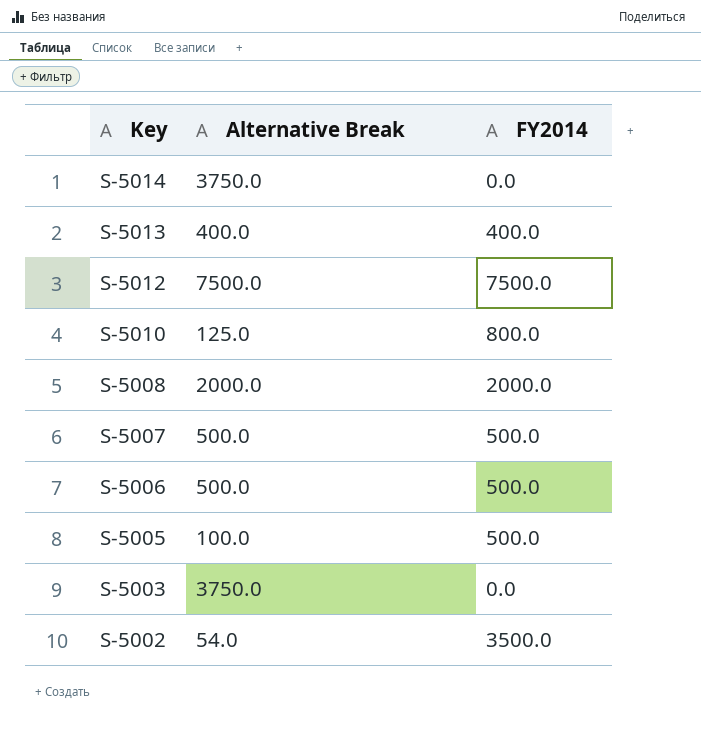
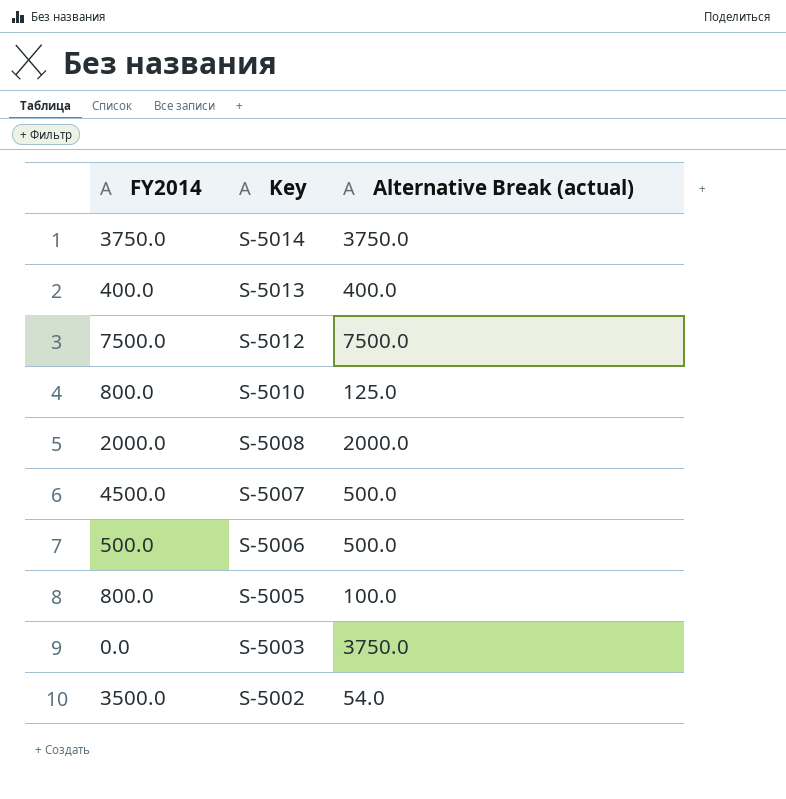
column FY2014 | position: 3 -> 1
column name: Alternative Break -> Alternative Break (actual)
S-5014 | FY2014: 0.0 -> 3750.0
S-5007 | FY2014: 500.0 -> 4500.0
S-5005 | FY2014: 500.0 -> 800.0

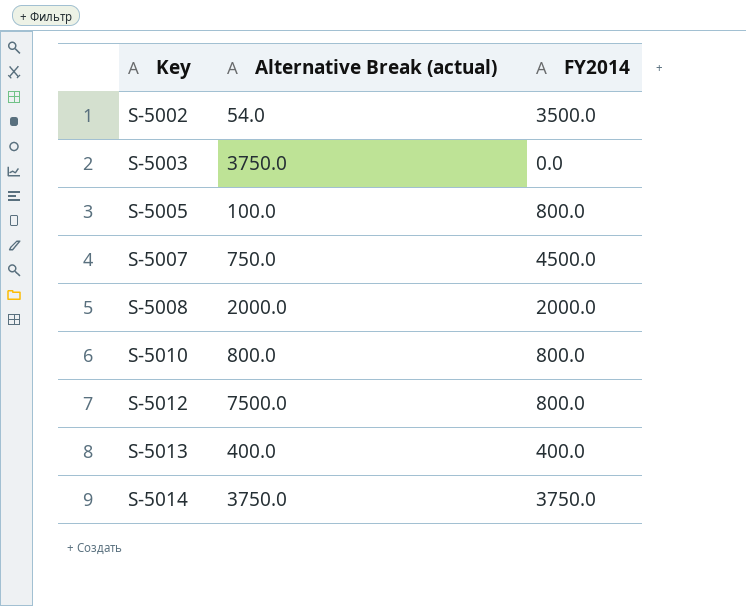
row order: Key descending -> Key ascending
column FY2014 | position: 1 -> 3
row S-5006: 500.0 | 500.0 -> none
S-5007 | Alternative Break (actual): 500.0 -> 750.0
S-5010 | Alternative Break (actual): 125.0 -> 800.0
S-5012 | FY2014: 7500.0 -> 800.0

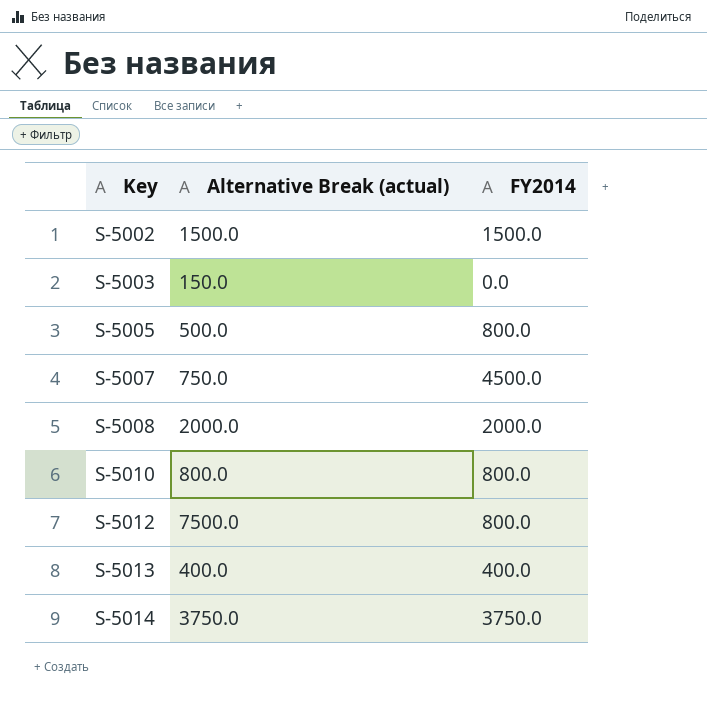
S-5002 | Alternative Break (actual): 54.0 -> 1500.0
S-5002 | FY2014: 3500.0 -> 1500.0
S-5003 | Alternative Break (actual): 3750.0 -> 150.0
S-5005 | Alternative Break (actual): 100.0 -> 500.0

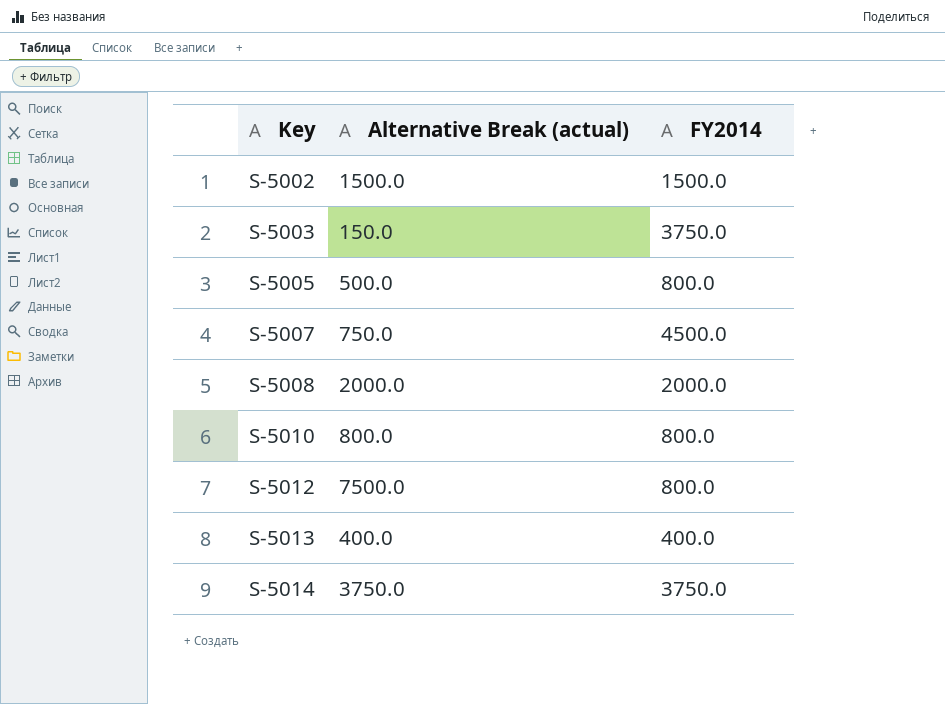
S-5003 | FY2014: 0.0 -> 3750.0

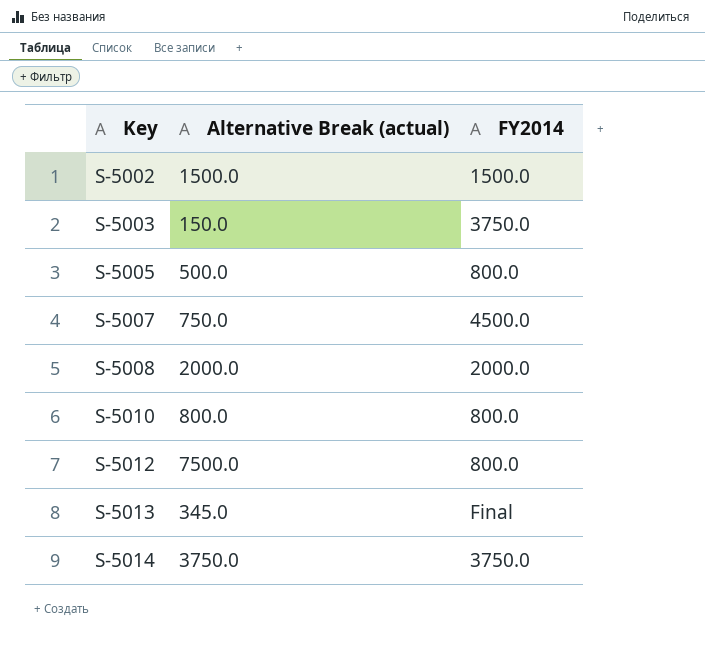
S-5013 | Alternative Break (actual): 400.0 -> 345.0
S-5013 | FY2014: 400.0 -> Final

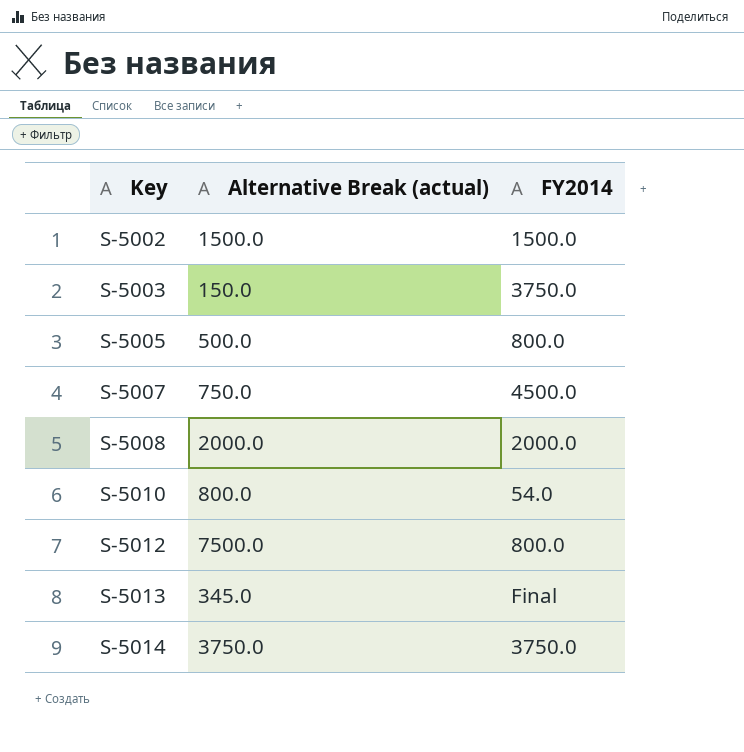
S-5010 | FY2014: 800.0 -> 54.0

